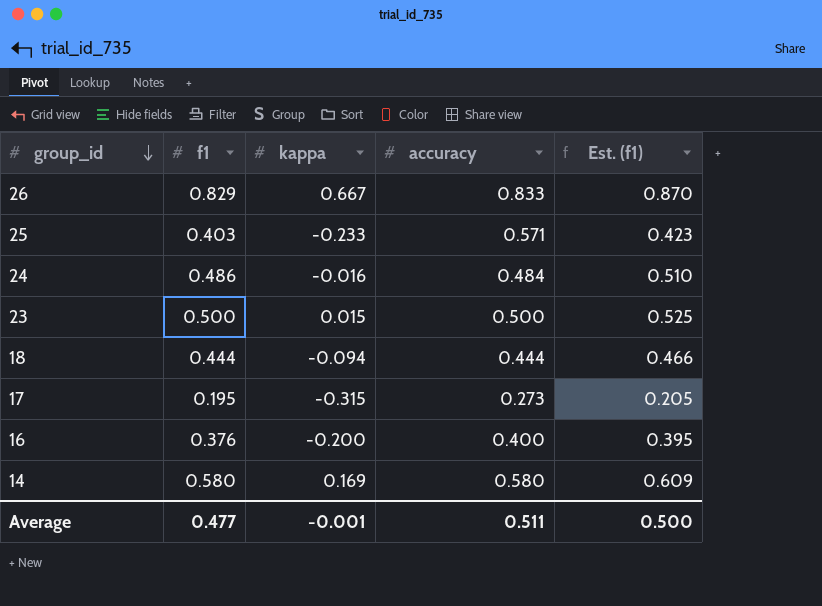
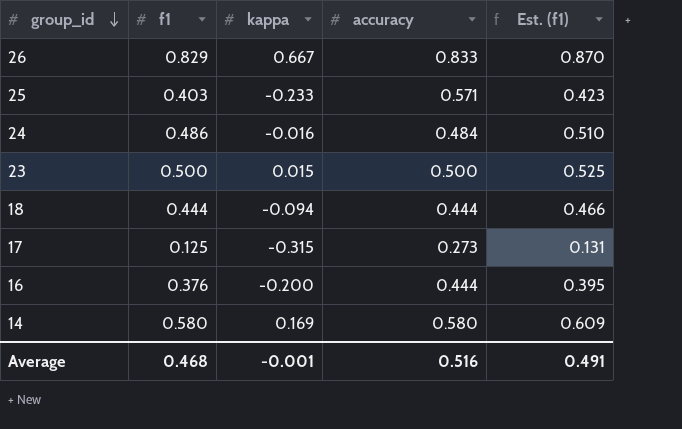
17 | f1: 0.195 -> 0.125
17 | Est. (f1): 0.205 -> 0.131
16 | accuracy: 0.400 -> 0.444
Average | f1: 0.477 -> 0.468
Average | accuracy: 0.511 -> 0.516
Average | Est. (f1): 0.500 -> 0.491

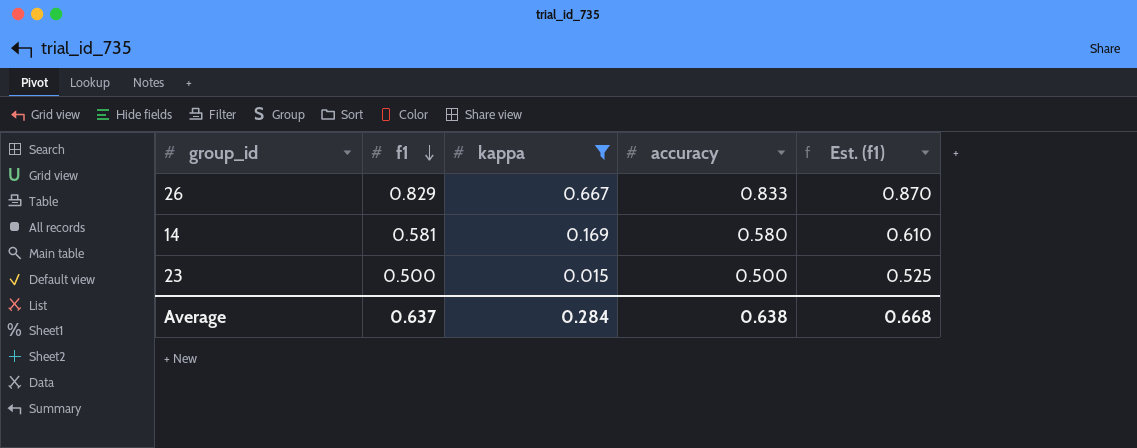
filter: none -> kappa >= 0.015
row order: group_id descending -> f1 descending
14 | f1: 0.580 -> 0.581
14 | Est. (f1): 0.609 -> 0.610
Average | f1: 0.468 -> 0.637
Average | kappa: -0.001 -> 0.284
Average | accuracy: 0.516 -> 0.638
Average | Est. (f1): 0.491 -> 0.668

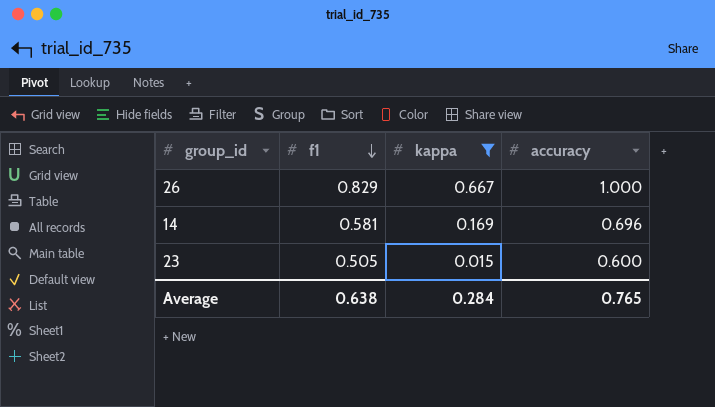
column Est. (f1) | formula: [f1] * 1.05 -> none
26 | accuracy: 0.833 -> 1.000
14 | accuracy: 0.580 -> 0.696
23 | f1: 0.500 -> 0.505
23 | accuracy: 0.500 -> 0.600
Average | f1: 0.637 -> 0.638
Average | accuracy: 0.638 -> 0.765

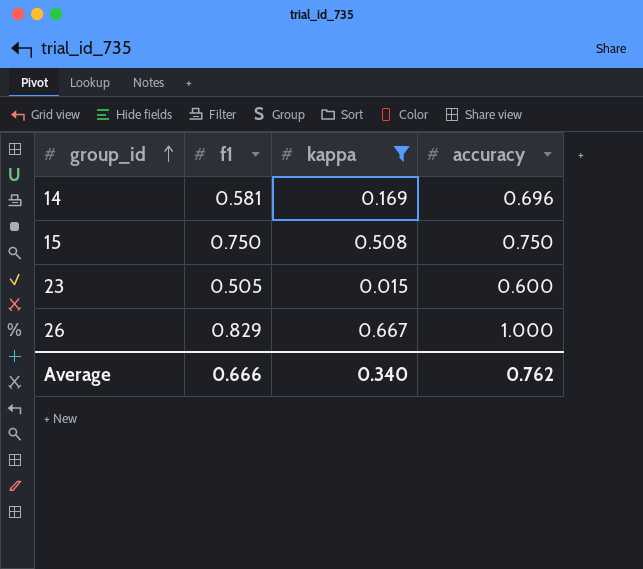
row order: f1 descending -> group_id ascending
row 15: none -> 0.750 | 0.508 | 0.750
Average | f1: 0.638 -> 0.666
Average | kappa: 0.284 -> 0.340
Average | accuracy: 0.765 -> 0.762

